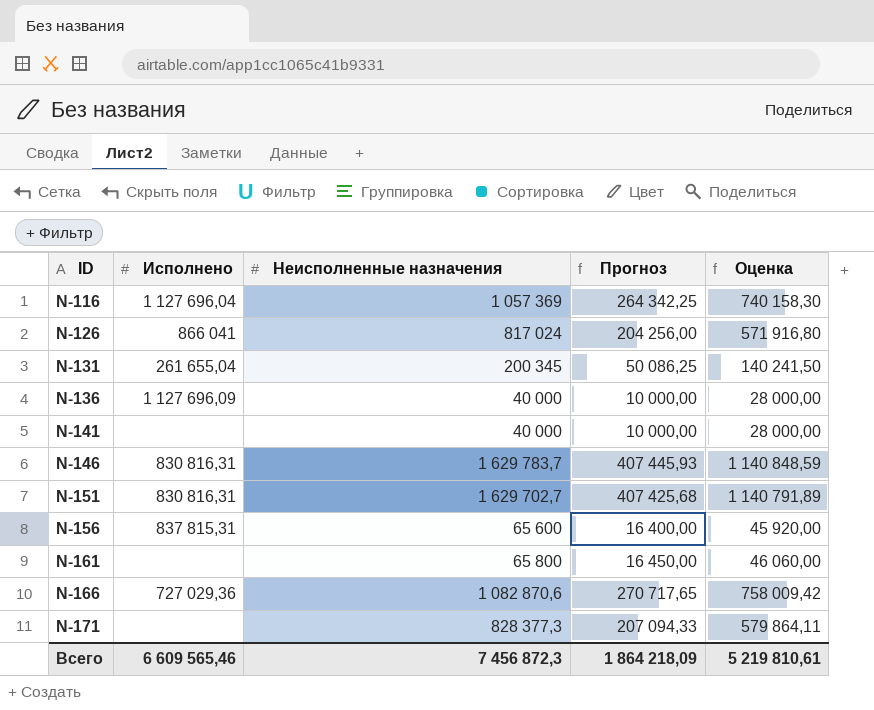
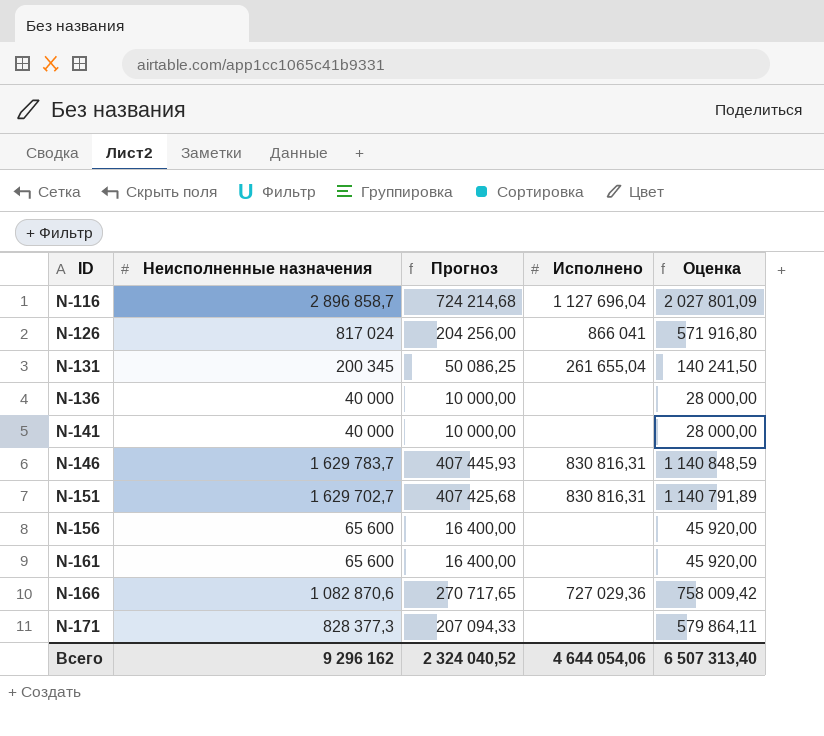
column Исполнено | position: 2 -> 4
N-116 | Неисполненные назначения: 1 057 369 -> 2 896 858,7
N-116 | Прогноз: 264 342,25 -> 724 214,68
N-116 | Оценка: 740 158,30 -> 2 027 801,09
N-136 | Исполнено: 1 127 696,09 -> none
N-156 | Исполнено: 837 815,31 -> none
N-161 | Неисполненные назначения: 65 800 -> 65 600
N-161 | Прогноз: 16 450,00 -> 16 400,00
N-161 | Оценка: 46 060,00 -> 45 920,00
Всего | Неисполненные назначения: 7 456 872,3 -> 9 296 162
Всего | Прогноз: 1 864 218,09 -> 2 324 040,52
Всего | Исполнено: 6 609 565,46 -> 4 644 054,06
Всего | Оценка: 5 219 810,61 -> 6 507 313,40

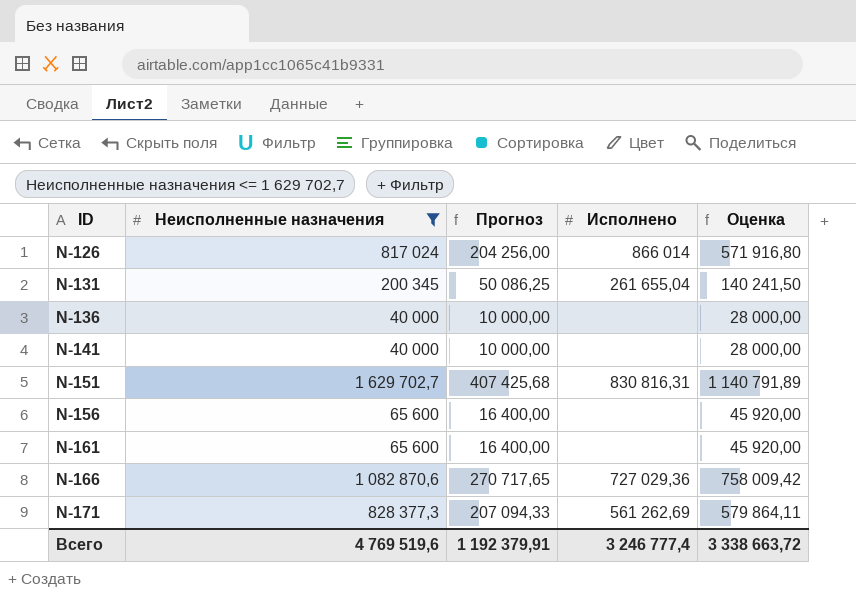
filter: none -> Неисполненные назначения <= 1 629 702,7
N-126 | Исполнено: 866 041 -> 866 014
N-171 | Исполнено: none -> 561 262,69
Всего | Неисполненные назначения: 9 296 162 -> 4 769 519,6
Всего | Прогноз: 2 324 040,52 -> 1 192 379,91
Всего | Исполнено: 4 644 054,06 -> 3 246 777,4
Всего | Оценка: 6 507 313,40 -> 3 338 663,72

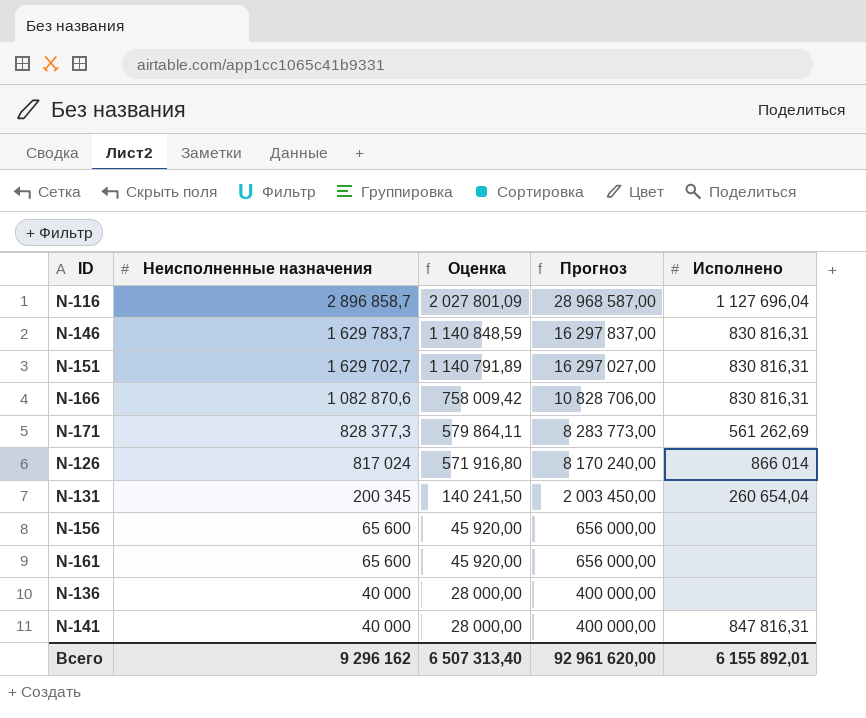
filter: Неисполненные назначения <= 1 629 702,7 -> none
row order: ID ascending -> Неисполненные назначения descending
column Оценка | position: 5 -> 3
column Прогноз | formula: [Неисполненные назначения] * 0,25 -> [Неисполненные назначения] * 10
N-166 | Исполнено: 727 029,36 -> 830 816,31
N-131 | Исполнено: 261 655,04 -> 260 654,04
N-141 | Исполнено: none -> 847 816,31
Всего | Неисполненные назначения: 4 769 519,6 -> 9 296 162
Всего | Оценка: 3 338 663,72 -> 6 507 313,40
Всего | Прогноз: 1 192 379,91 -> 92 961 620,00
Всего | Исполнено: 3 246 777,4 -> 6 155 892,01

